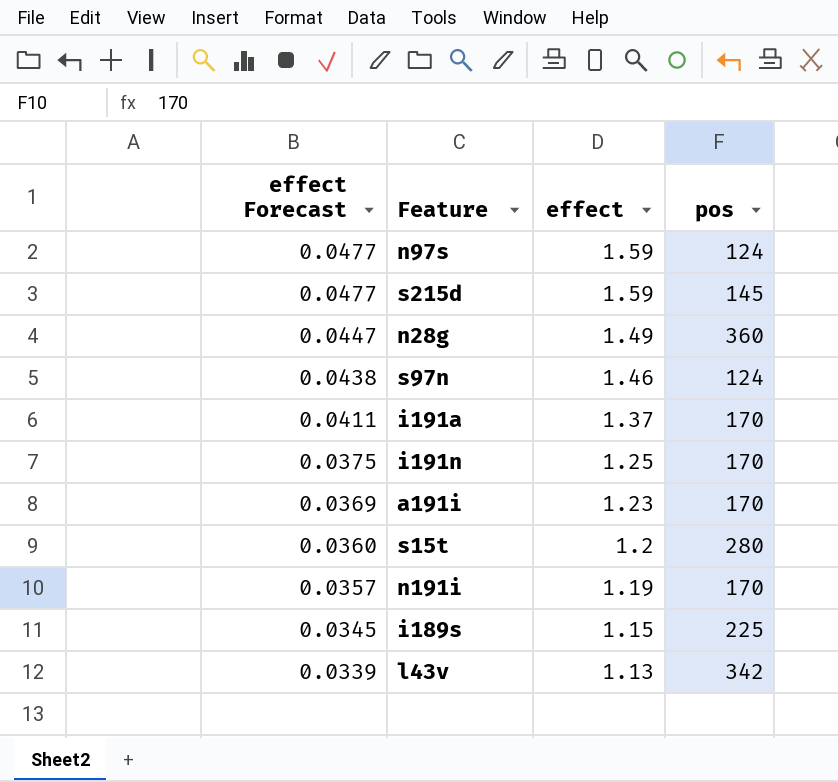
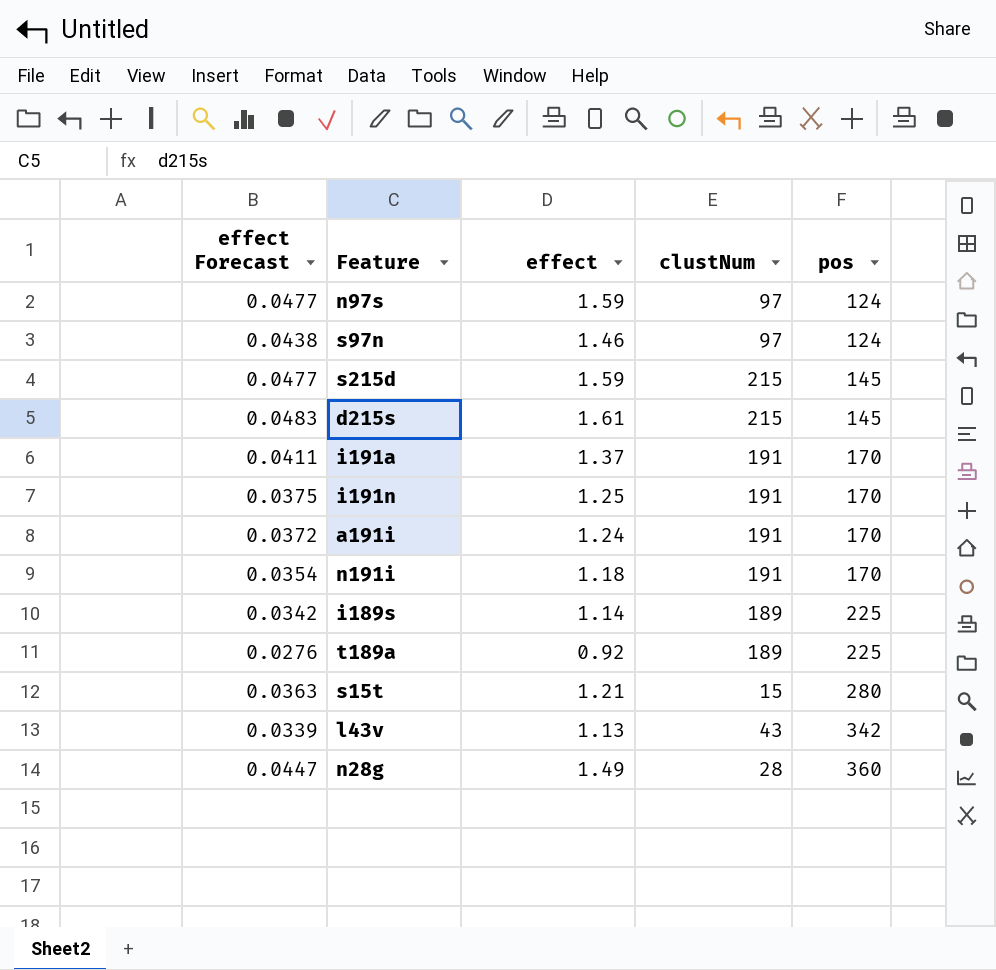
row order: effect Forecast descending -> pos ascending
column clustNum | position: none -> 4
row d215s: none -> 0.0483 | 1.61 | 215 | 145
a191i | effect Forecast: 0.0369 -> 0.0372
a191i | effect: 1.23 -> 1.24
n191i | effect Forecast: 0.0357 -> 0.0354
n191i | effect: 1.19 -> 1.18
i189s | effect Forecast: 0.0345 -> 0.0342
i189s | effect: 1.15 -> 1.14
row t189a: none -> 0.0276 | 0.92 | 189 | 225
s15t | effect Forecast: 0.0360 -> 0.0363
s15t | effect: 1.2 -> 1.21

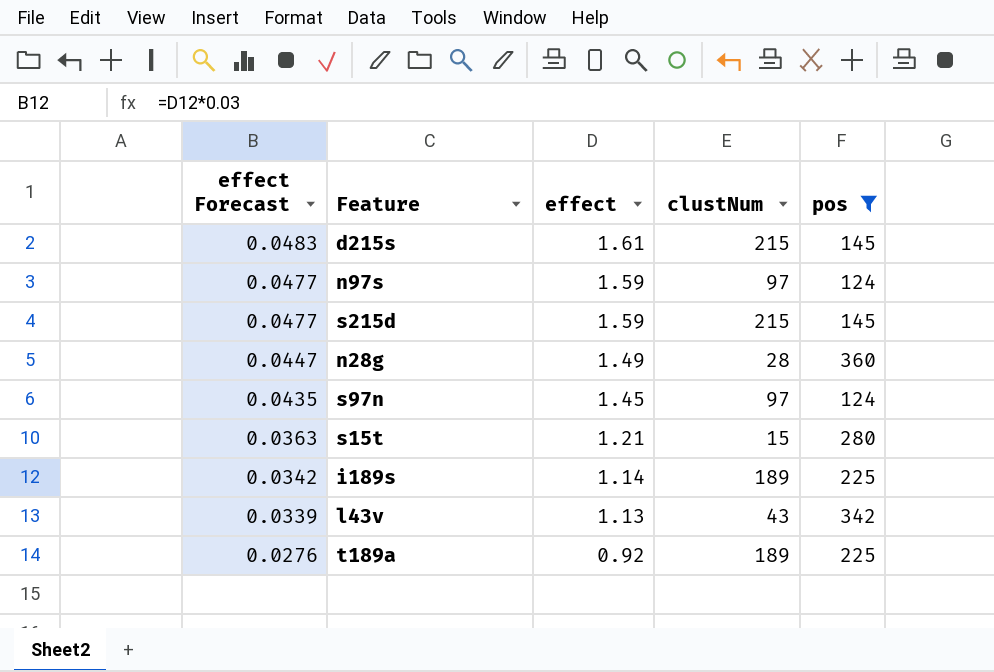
filter: none -> pos != 170
row order: pos ascending -> effect Forecast descending
s97n | effect Forecast: 0.0438 -> 0.0435
s97n | effect: 1.46 -> 1.45

